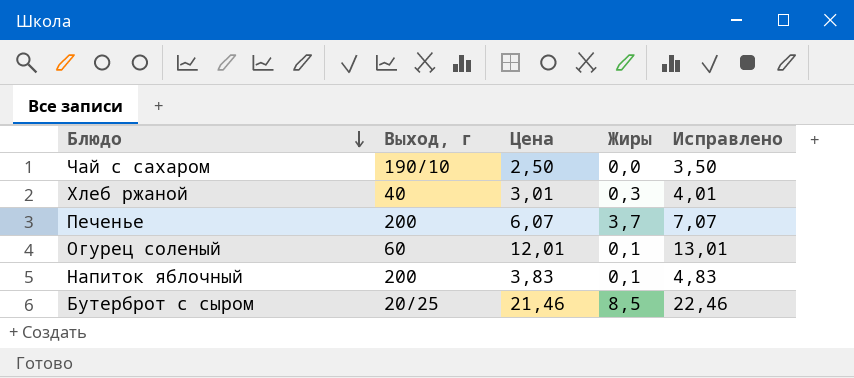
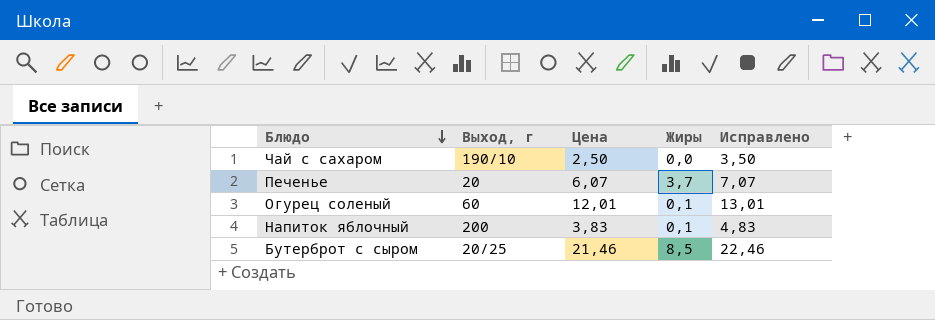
row Хлеб ржаной: 40 | 3,01 | 0,3 | 4,01 -> none
Печенье | Выход, г: 200 -> 20

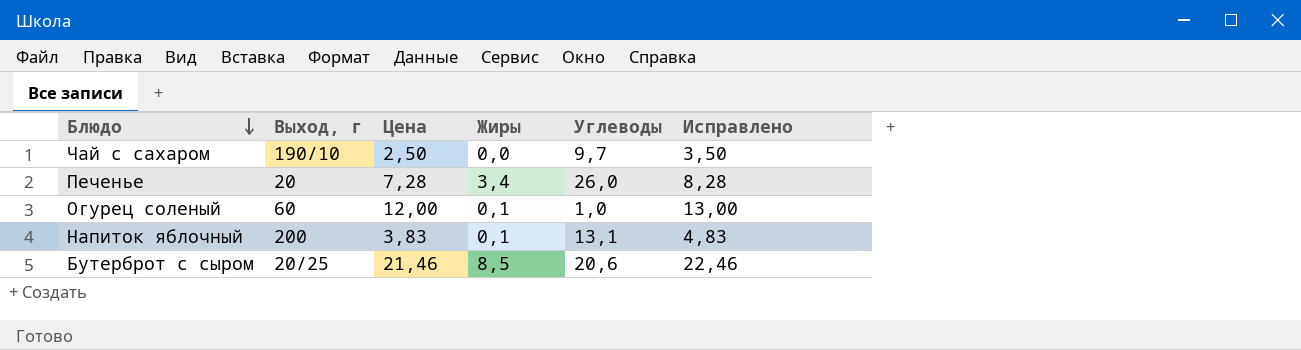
column Углеводы | position: none -> 5
Печенье | Цена: 6,07 -> 7,28
Печенье | Жиры: 3,7 -> 3,4
Печенье | Исправлено: 7,07 -> 8,28
Огурец соленый | Цена: 12,01 -> 12,00
Огурец соленый | Исправлено: 13,01 -> 13,00

